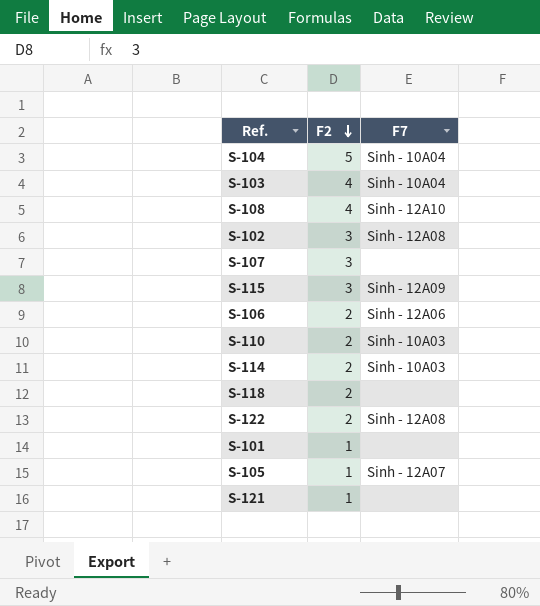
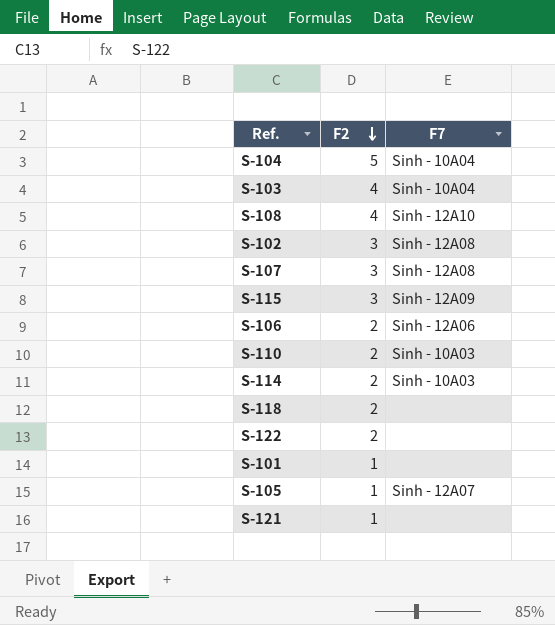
S-107 | F7: none -> Sinh - 12A08
S-122 | F7: Sinh - 12A08 -> none

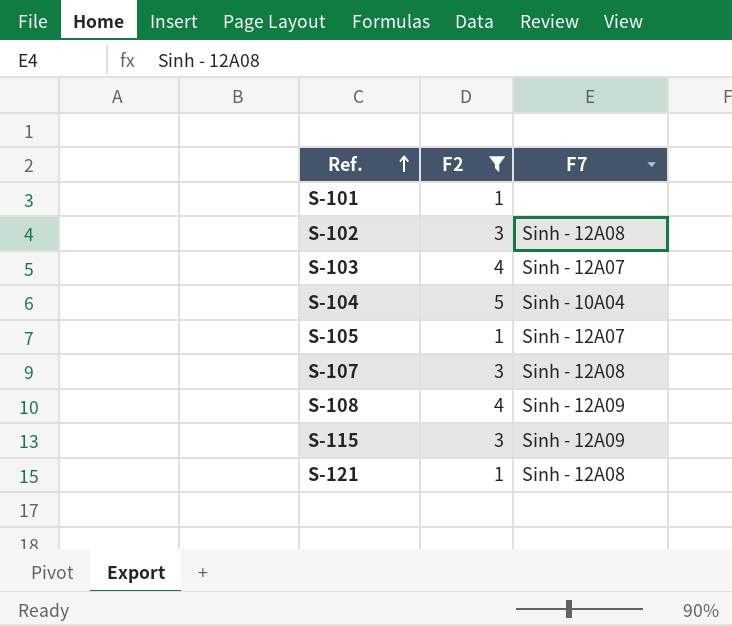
filter: none -> F2 != 2
row order: F2 descending -> Ref. ascending
S-103 | F7: Sinh - 10A04 -> Sinh - 12A07
S-108 | F7: Sinh - 12A10 -> Sinh - 12A09
S-121 | F7: none -> Sinh - 12A08

